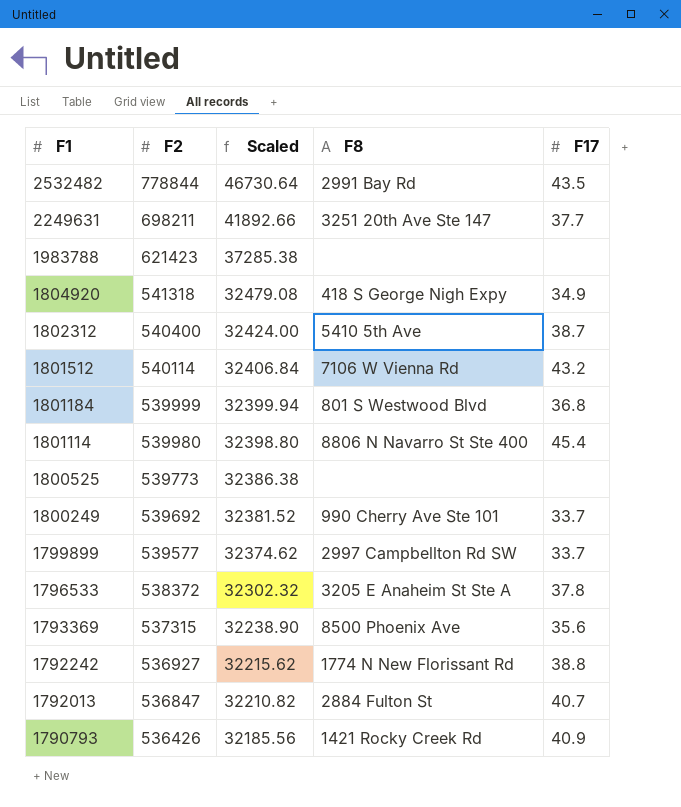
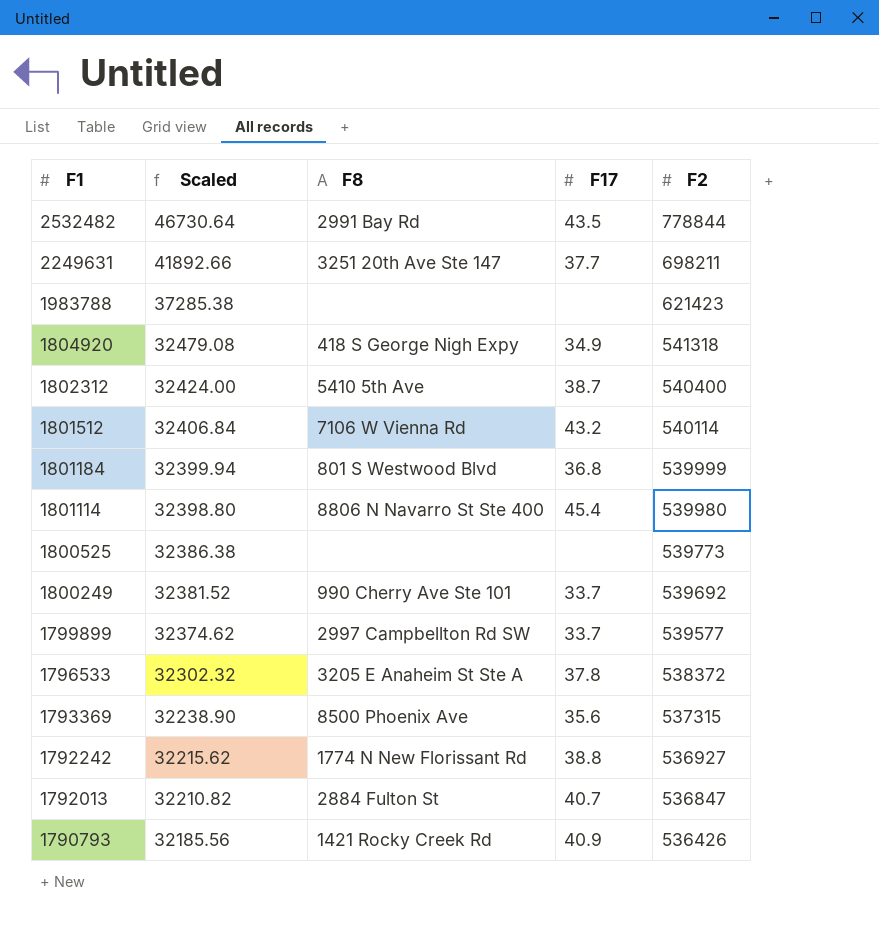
column F2 | position: 2 -> 5

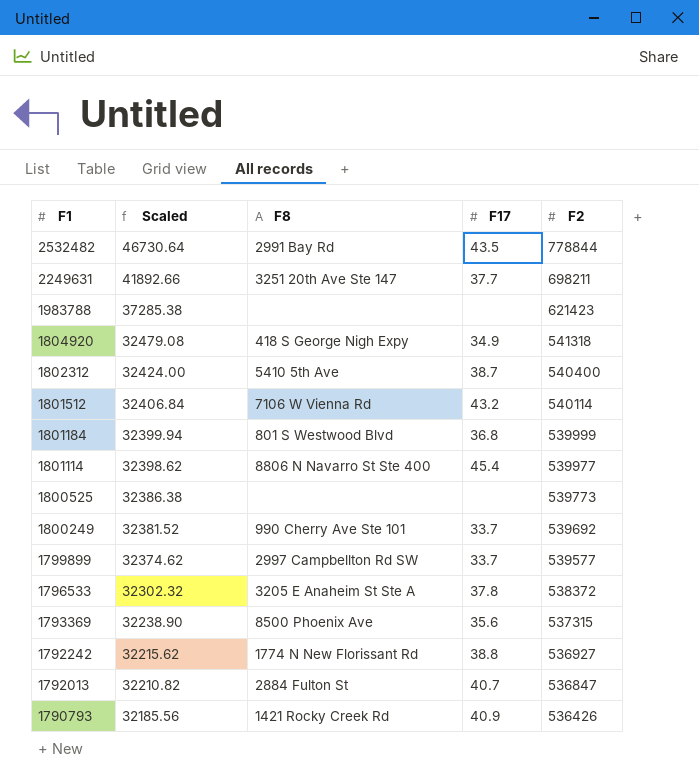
1801114 | Scaled: 32398.80 -> 32398.62
1801114 | F2: 539980 -> 539977

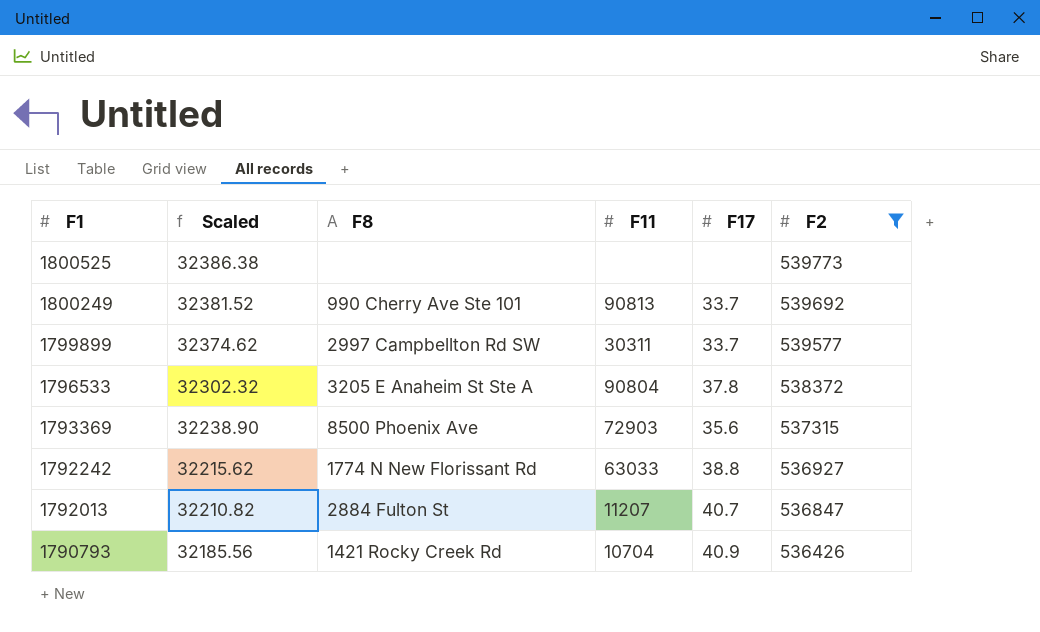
filter: none -> F2 <= 539773
column F11 | position: none -> 4

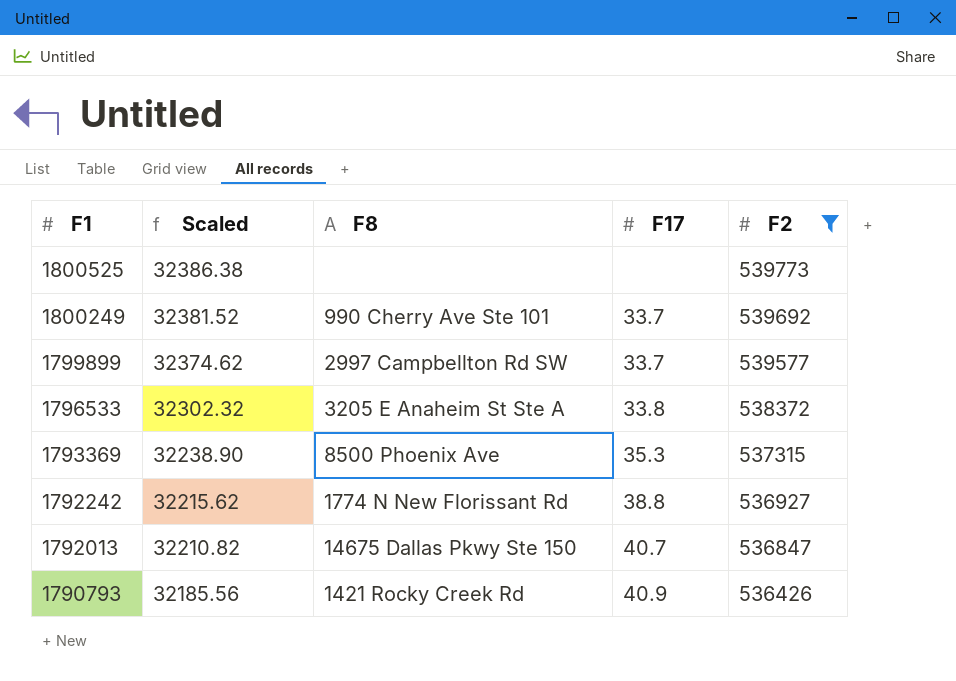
column F11 | position: 4 -> none
1796533 | F17: 37.8 -> 33.8
1793369 | F17: 35.6 -> 35.3
1792013 | F8: 2884 Fulton St -> 14675 Dallas Pkwy Ste 150

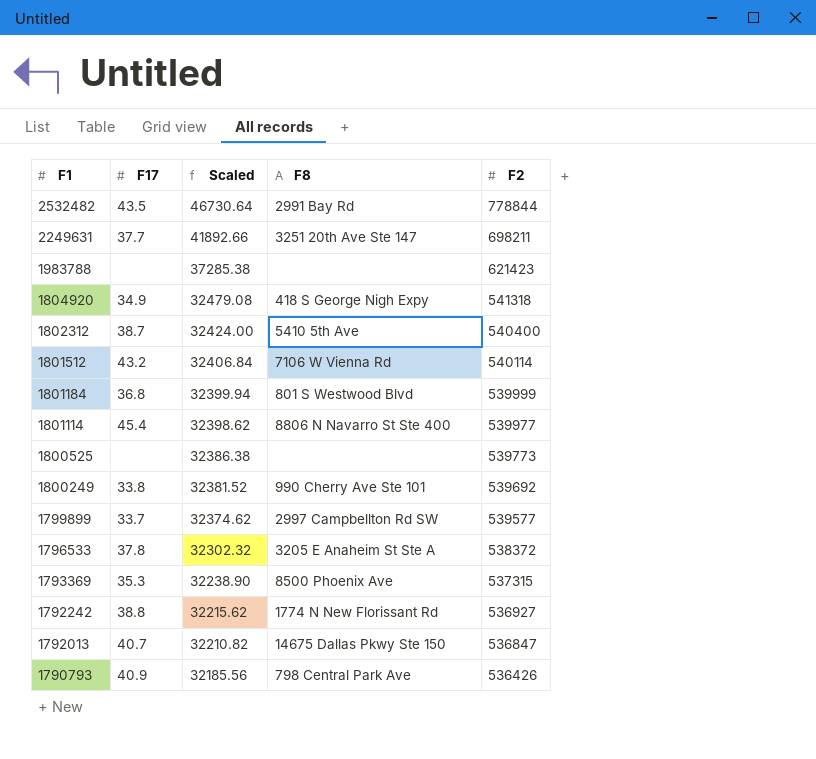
filter: F2 <= 539773 -> none
column F17 | position: 4 -> 2
1800249 | F17: 33.7 -> 33.8
1796533 | F17: 33.8 -> 37.8
1790793 | F8: 1421 Rocky Creek Rd -> 798 Central Park Ave

